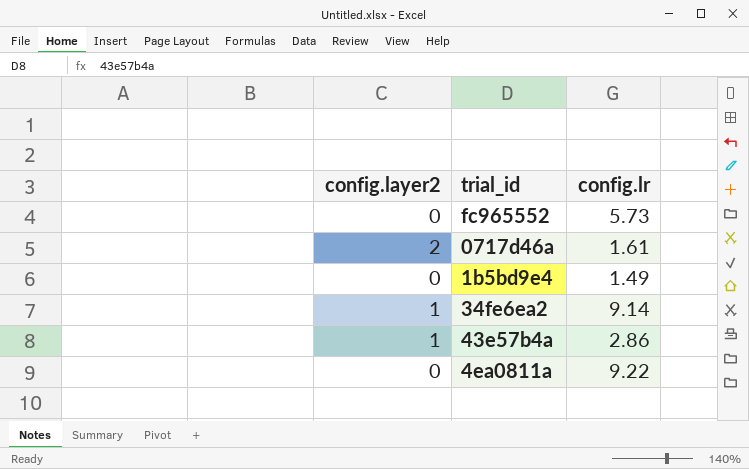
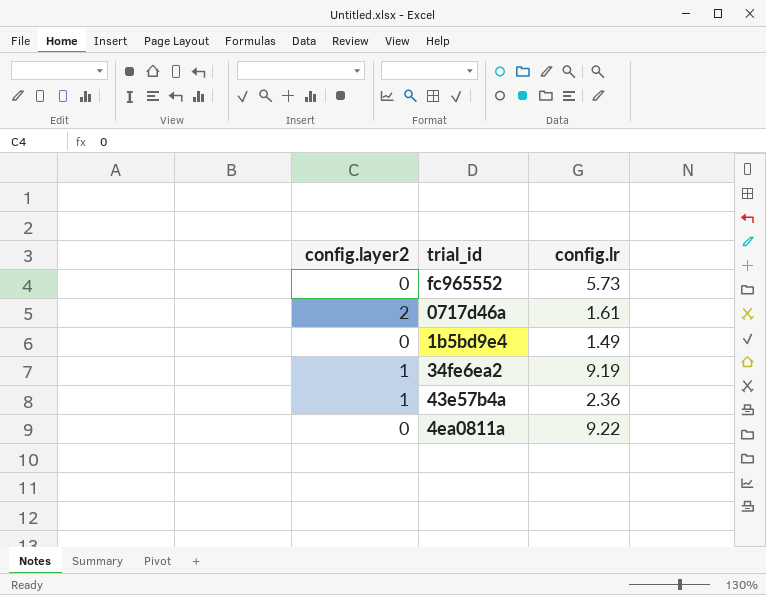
34fe6ea2 | config.lr: 9.14 -> 9.19
43e57b4a | config.lr: 2.86 -> 2.36

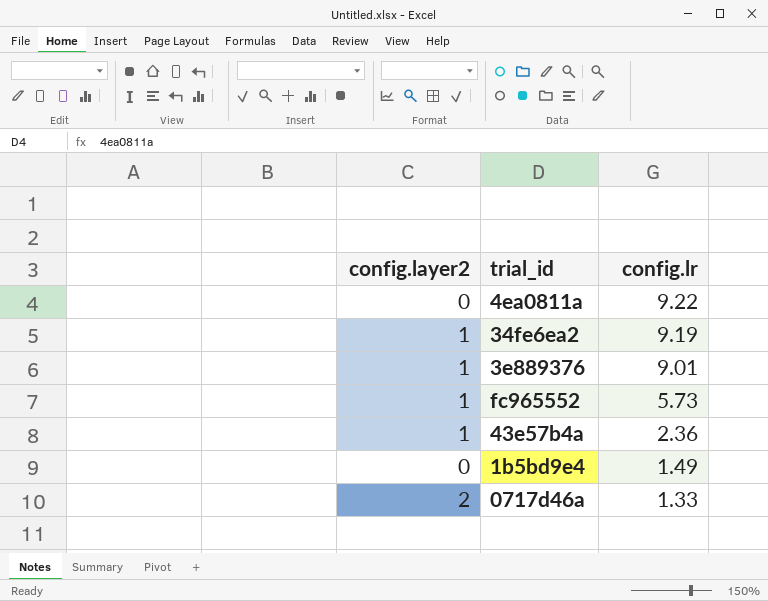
row order: none -> config.lr descending
row 3e889376: none -> 1 | 9.01
fc965552 | config.layer2: 0 -> 1
0717d46a | config.lr: 1.61 -> 1.33

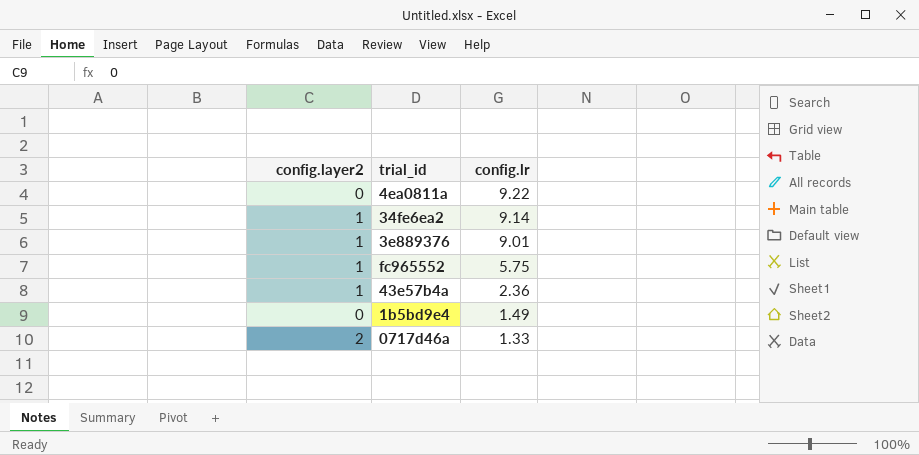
34fe6ea2 | config.lr: 9.19 -> 9.14
fc965552 | config.lr: 5.73 -> 5.75

